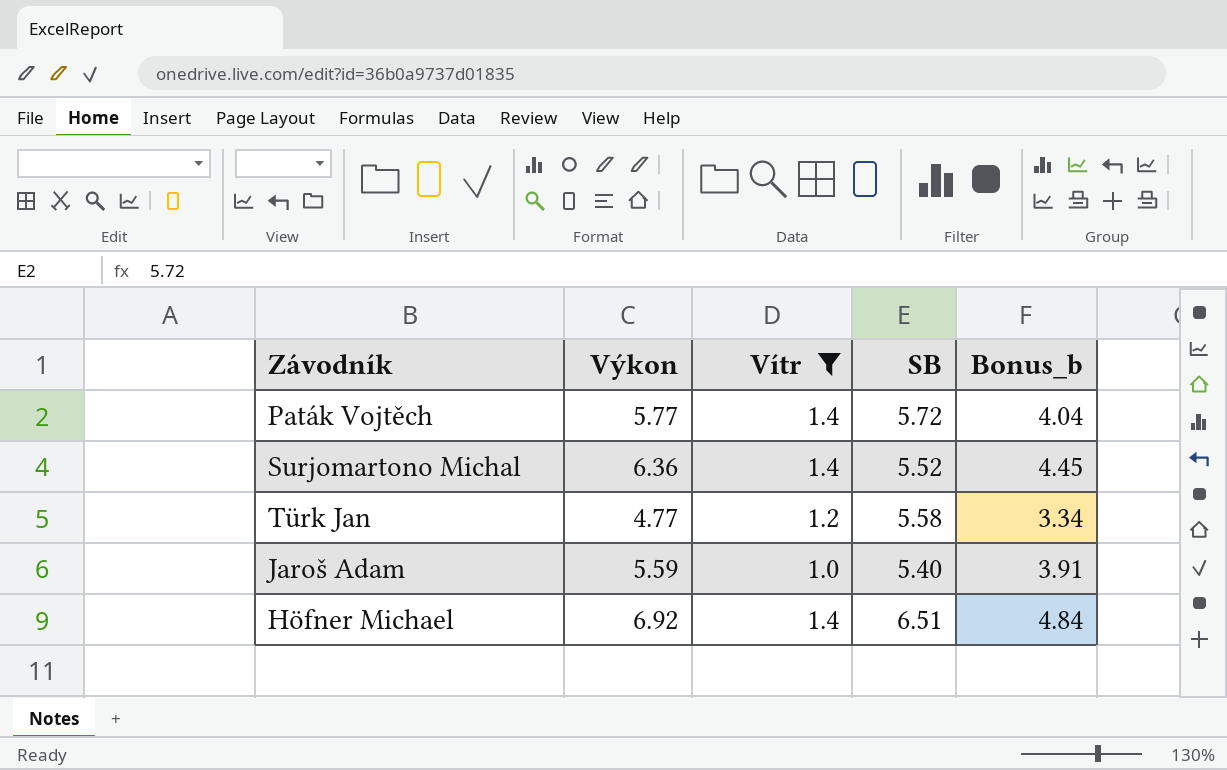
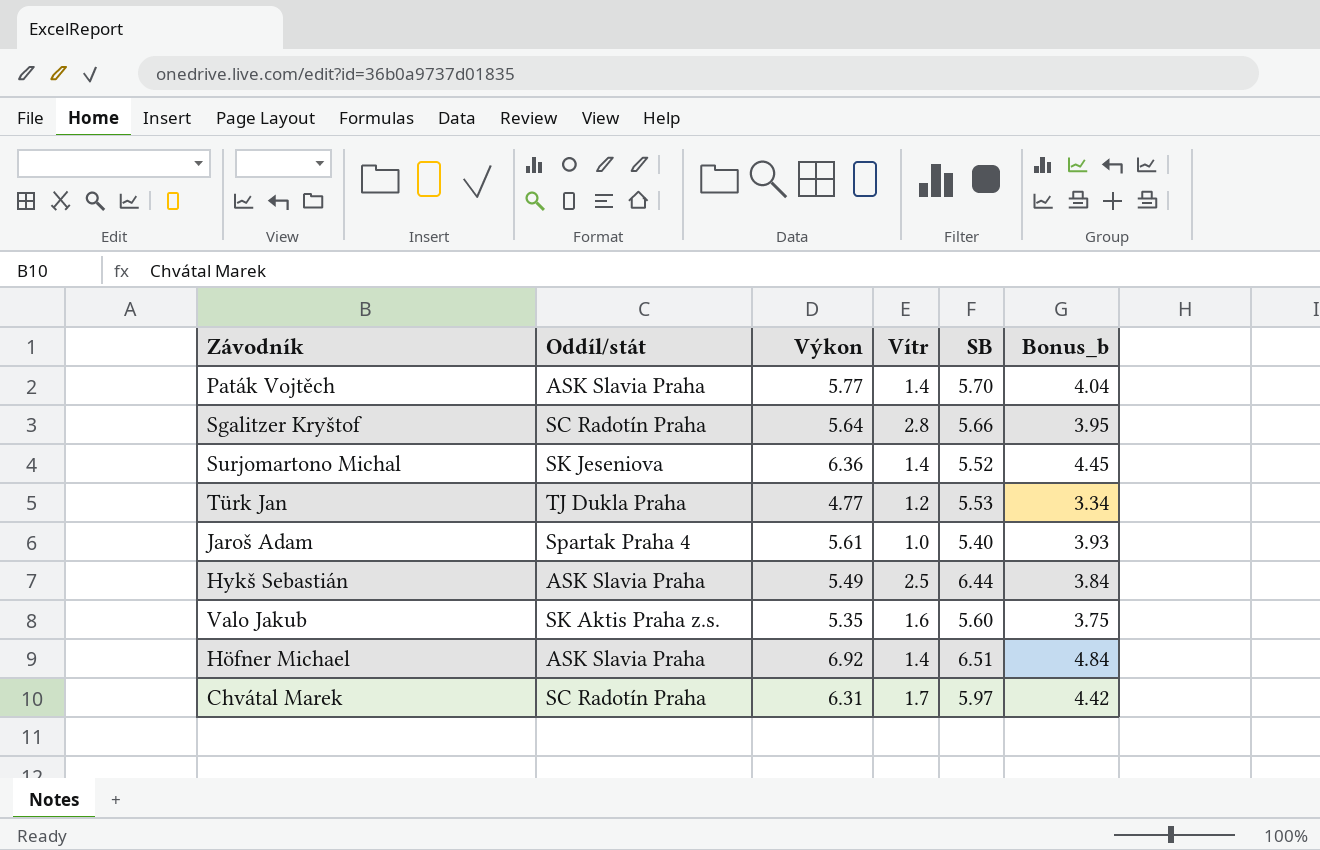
filter: Vítr <= 1.4 -> none
column Oddíl/stát | position: none -> 2
Paták Vojtěch | SB: 5.72 -> 5.70
Türk Jan | SB: 5.58 -> 5.53
Jaroš Adam | Výkon: 5.59 -> 5.61
Jaroš Adam | Bonus_b: 3.91 -> 3.93

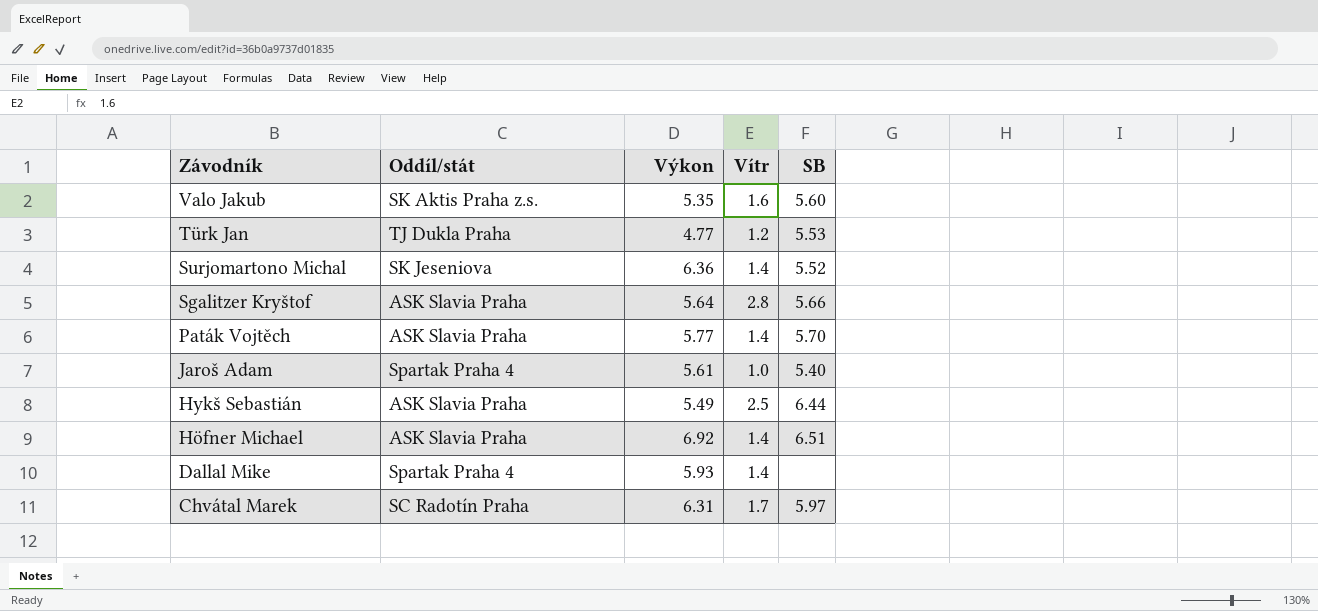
row order: none -> Závodník descending
column Bonus_b | formula: [Výkon] * 0.7 -> none
Sgalitzer Kryštof | Oddíl/stát: SC Radotín Praha -> ASK Slavia Praha
row Dallal Mike: none -> Spartak Praha 4 | 5.93 | 1.4 | none

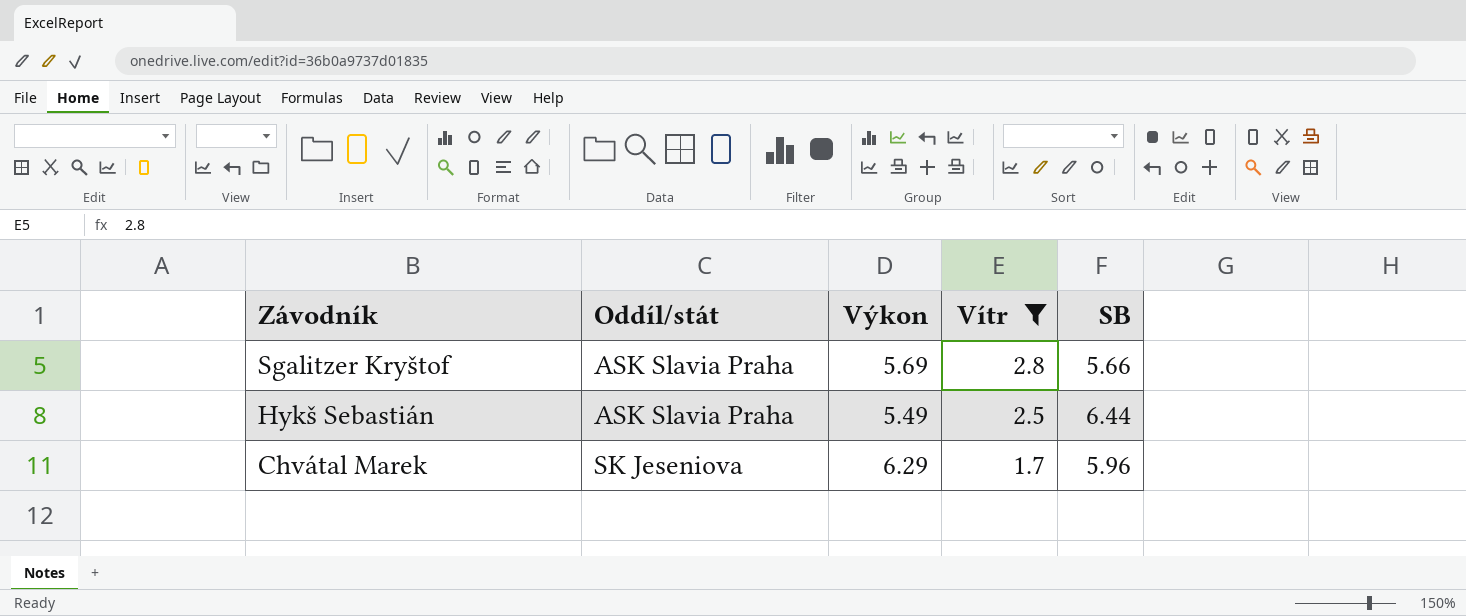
filter: none -> Vítr >= 1.7
Sgalitzer Kryštof | Výkon: 5.64 -> 5.69
Chvátal Marek | Oddíl/stát: SC Radotín Praha -> SK Jeseniova
Chvátal Marek | Výkon: 6.31 -> 6.29
Chvátal Marek | SB: 5.97 -> 5.96

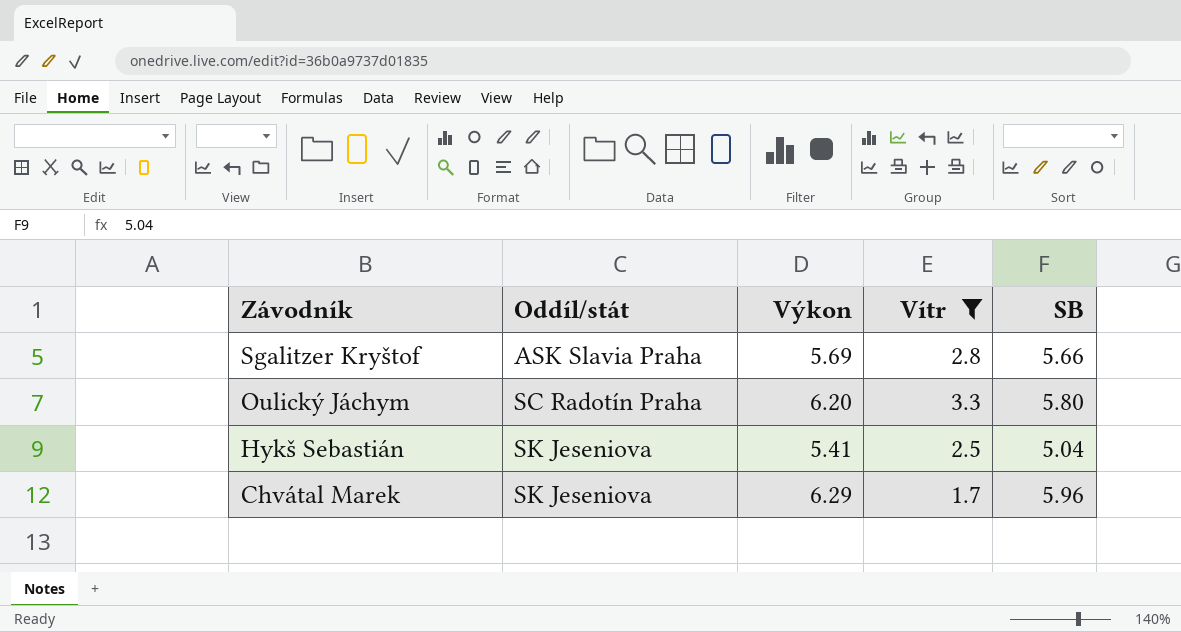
row Oulický Jáchym: none -> SC Radotín Praha | 6.20 | 3.3 | 5.80
Hykš Sebastián | Oddíl/stát: ASK Slavia Praha -> SK Jeseniova
Hykš Sebastián | Výkon: 5.49 -> 5.41
Hykš Sebastián | SB: 6.44 -> 5.04

